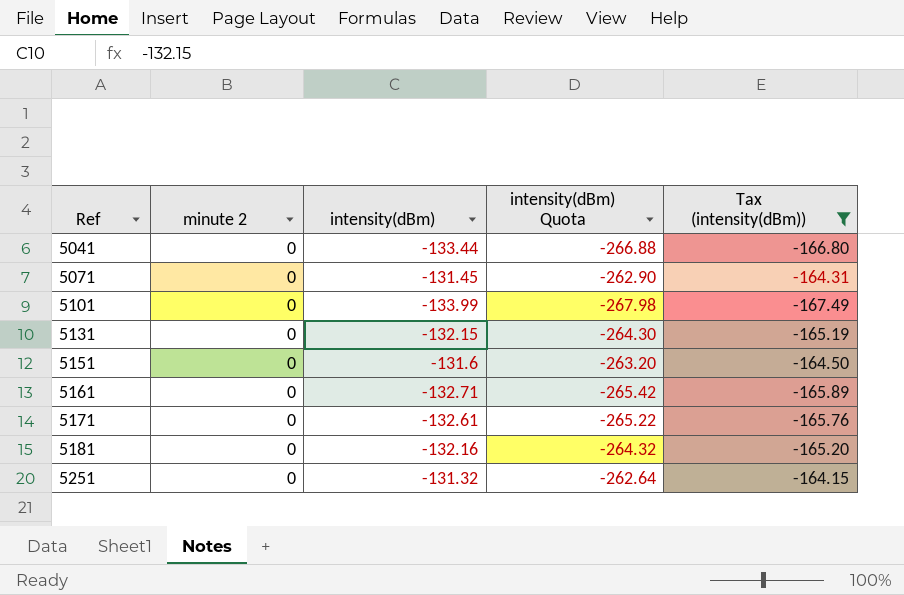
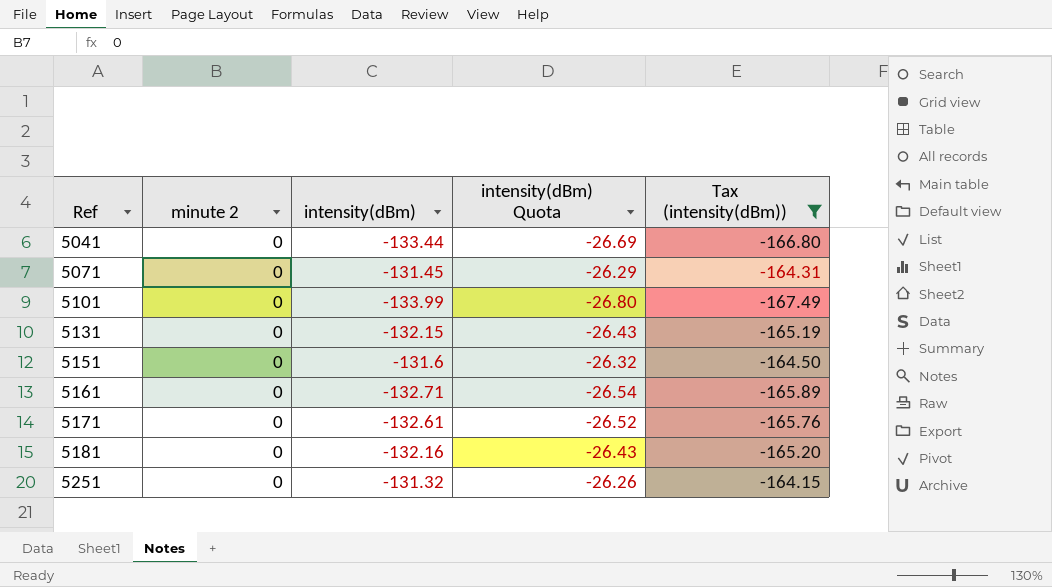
column intensity(dBm) Quota | formula: [intensity(dBm)] * 2 -> [intensity(dBm)] * 0.2

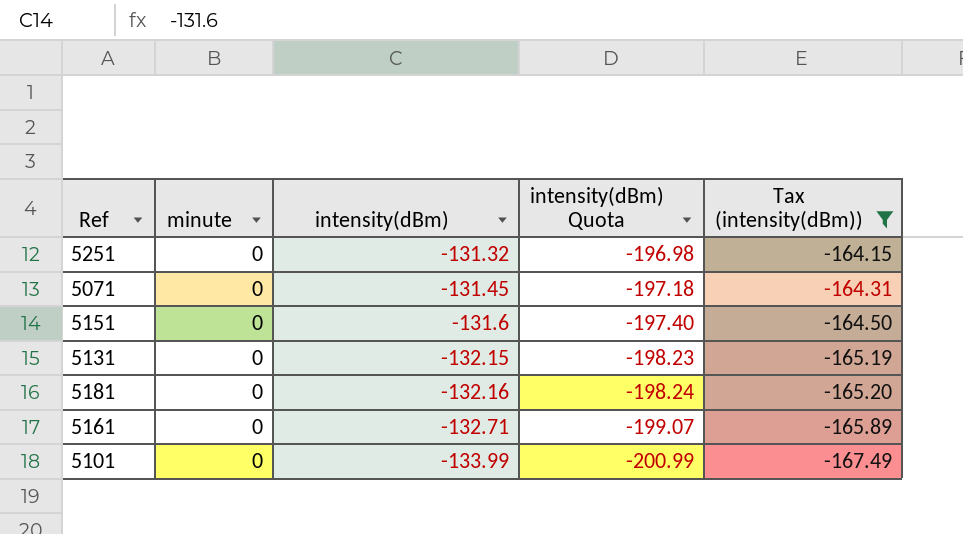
row order: Ref ascending -> intensity(dBm) descending
column name: minute 2 -> minute
column intensity(dBm) Quota | formula: [intensity(dBm)] * 0.2 -> [intensity(dBm)] * 1.5
row 5041: 0 | -133.44 | -26.69 | -166.80 -> none
row 5171: 0 | -132.61 | -26.52 | -165.76 -> none

